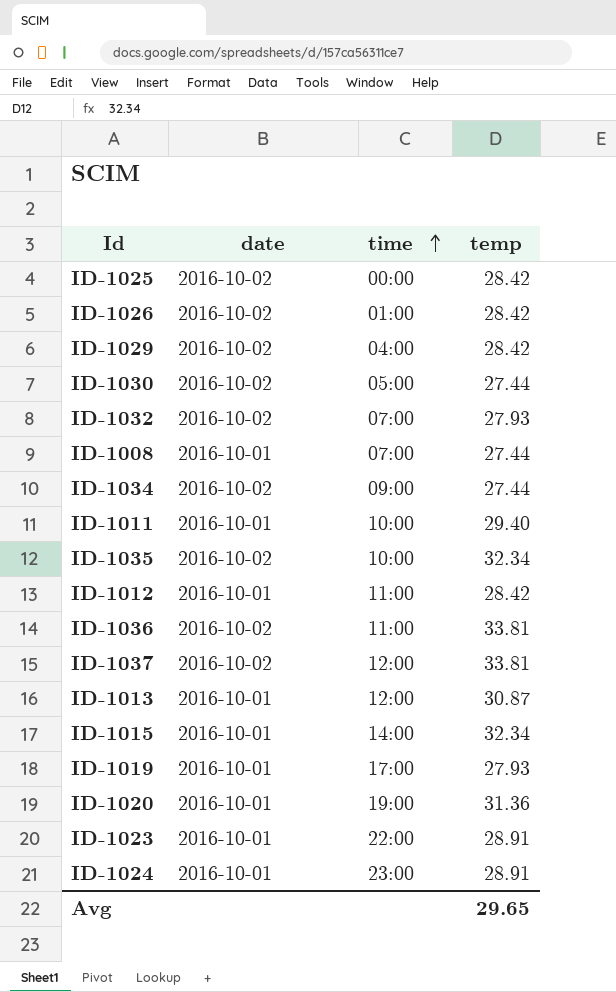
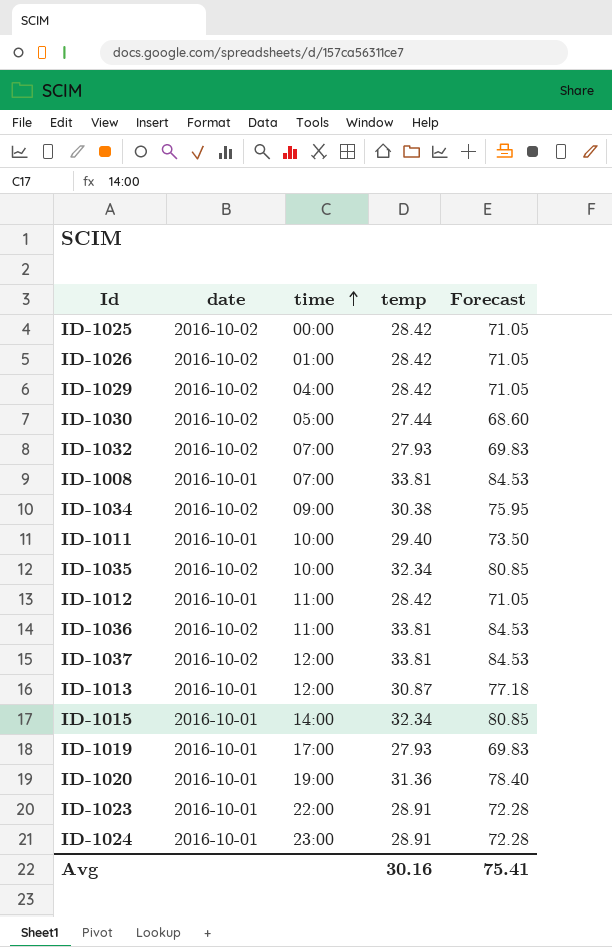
column Forecast | formula: none -> [temp] * 2.5
ID-1008 | temp: 27.44 -> 33.81
ID-1034 | temp: 27.44 -> 30.38
Avg | temp: 29.65 -> 30.16

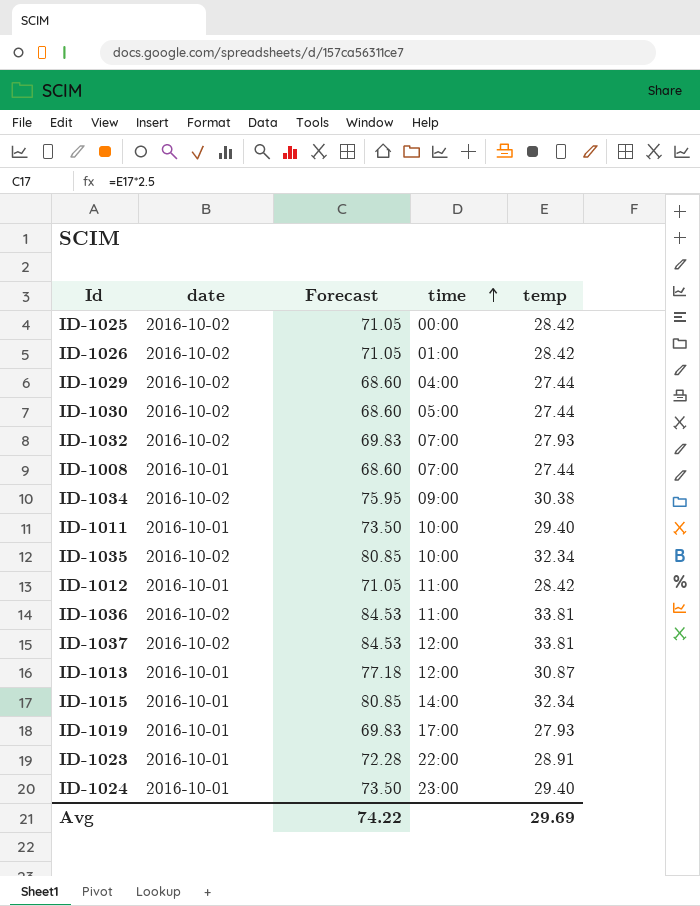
column Forecast | position: 5 -> 3
row ID-1020: 2016-10-01 | 19:00 | 31.36 | 78.40 -> none
ID-1029 | Forecast: 71.05 -> 68.60
ID-1029 | temp: 28.42 -> 27.44
ID-1008 | Forecast: 84.53 -> 68.60
ID-1008 | temp: 33.81 -> 27.44
ID-1024 | Forecast: 72.28 -> 73.50
ID-1024 | temp: 28.91 -> 29.40
Avg | Forecast: 75.41 -> 74.22
Avg | temp: 30.16 -> 29.69

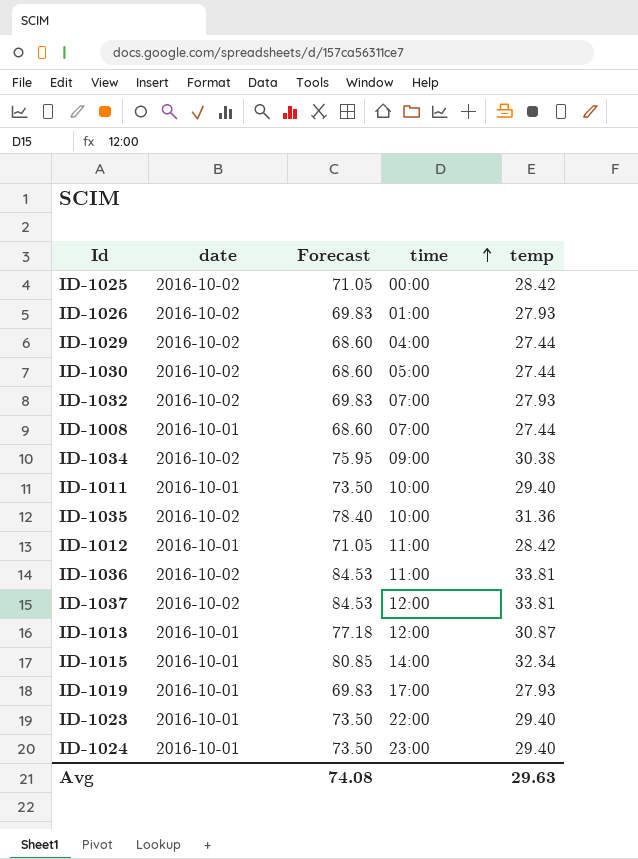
ID-1026 | Forecast: 71.05 -> 69.83
ID-1026 | temp: 28.42 -> 27.93
ID-1035 | Forecast: 80.85 -> 78.40
ID-1035 | temp: 32.34 -> 31.36
ID-1023 | Forecast: 72.28 -> 73.50
ID-1023 | temp: 28.91 -> 29.40
Avg | Forecast: 74.22 -> 74.08
Avg | temp: 29.69 -> 29.63

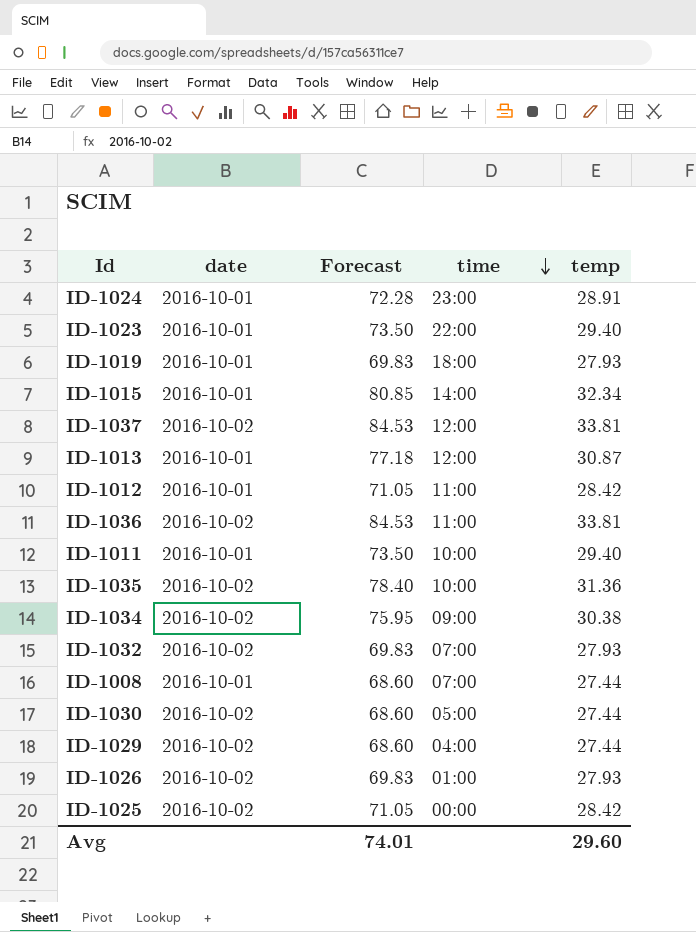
row order: time ascending -> time descending
ID-1024 | Forecast: 73.50 -> 72.28
ID-1024 | temp: 29.40 -> 28.91
ID-1019 | time: 17:00 -> 18:00
Avg | Forecast: 74.08 -> 74.01
Avg | temp: 29.63 -> 29.60

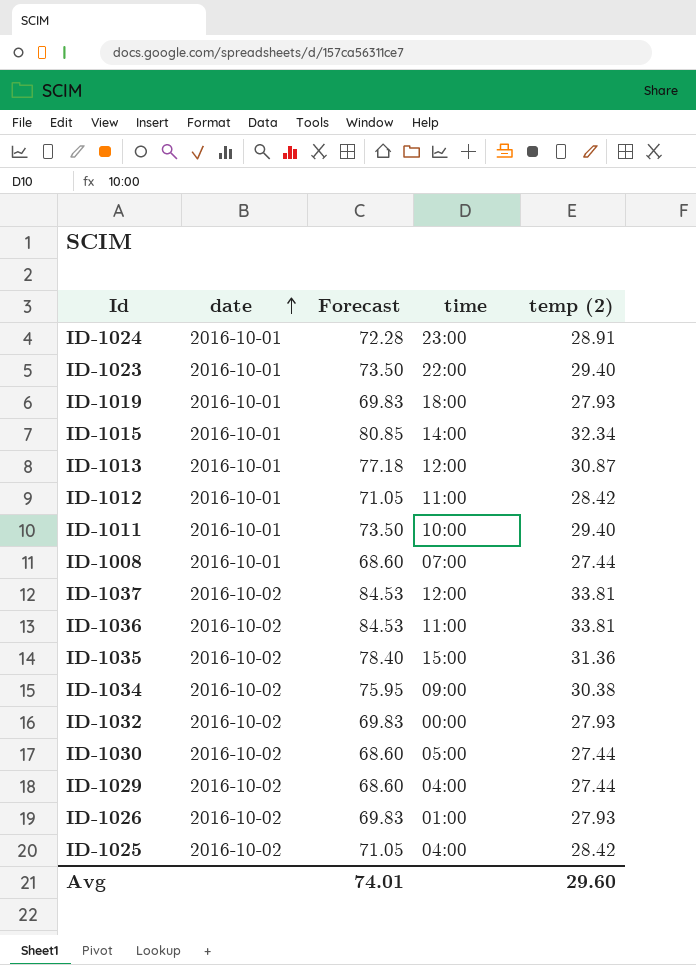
row order: time descending -> date ascending
column name: temp -> temp (2)
ID-1035 | time: 10:00 -> 15:00
ID-1032 | time: 07:00 -> 00:00
ID-1025 | time: 00:00 -> 04:00

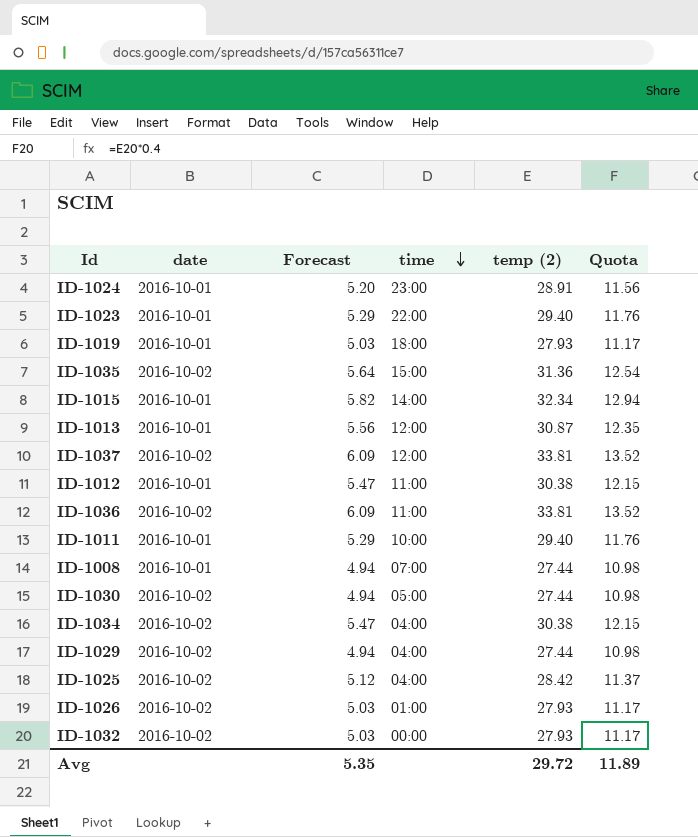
row order: date ascending -> time descending
column Forecast | formula: [temp (2)] * 2.5 -> [temp (2)] * 0.18
column Quota | formula: none -> [temp (2)] * 0.4
ID-1012 | temp (2): 28.42 -> 30.38
ID-1034 | time: 09:00 -> 04:00
Avg | Forecast: 74.01 -> 5.35
Avg | temp (2): 29.60 -> 29.72

